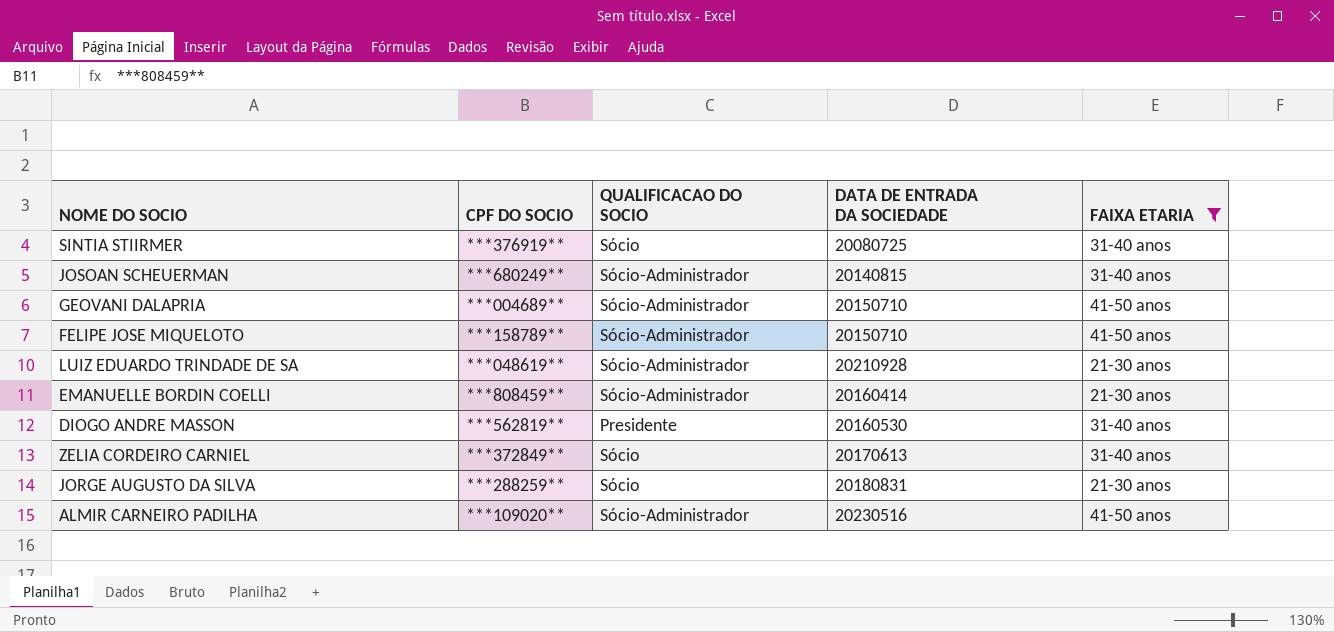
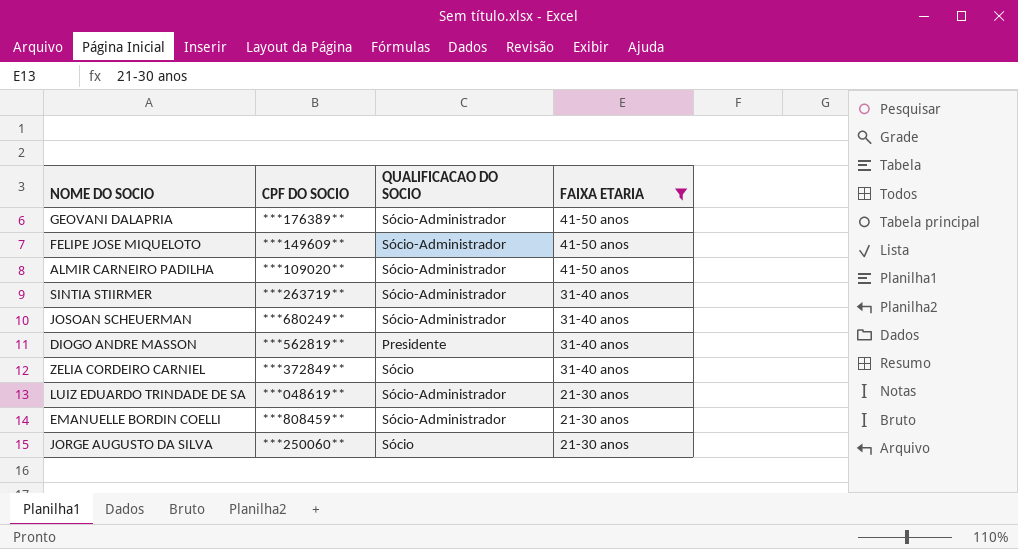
row order: none -> FAIXA ETARIA descending
column DATA DE ENTRADA DA SOCIEDADE | position: 4 -> none
GEOVANI DALAPRIA | CPF DO SOCIO: ***004689** -> ***176389**
FELIPE JOSE MIQUELOTO | CPF DO SOCIO: ***158789** -> ***149609**
SINTIA STIIRMER | CPF DO SOCIO: ***376919** -> ***263719**
SINTIA STIIRMER | QUALIFICACAO DO SOCIO: Sócio -> Sócio-Administrador
JORGE AUGUSTO DA SILVA | CPF DO SOCIO: ***288259** -> ***250060**

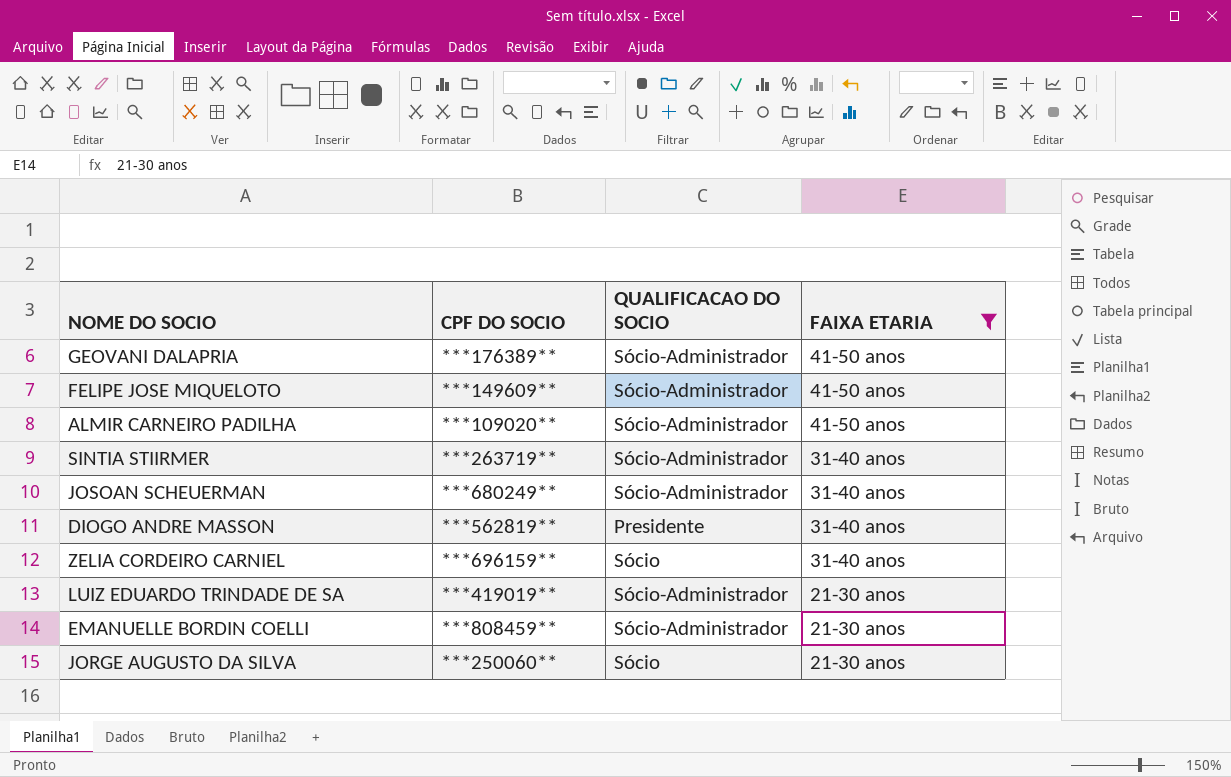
ZELIA CORDEIRO CARNIEL | CPF DO SOCIO: ***372849** -> ***696159**
LUIZ EDUARDO TRINDADE DE SA | CPF DO SOCIO: ***048619** -> ***419019**

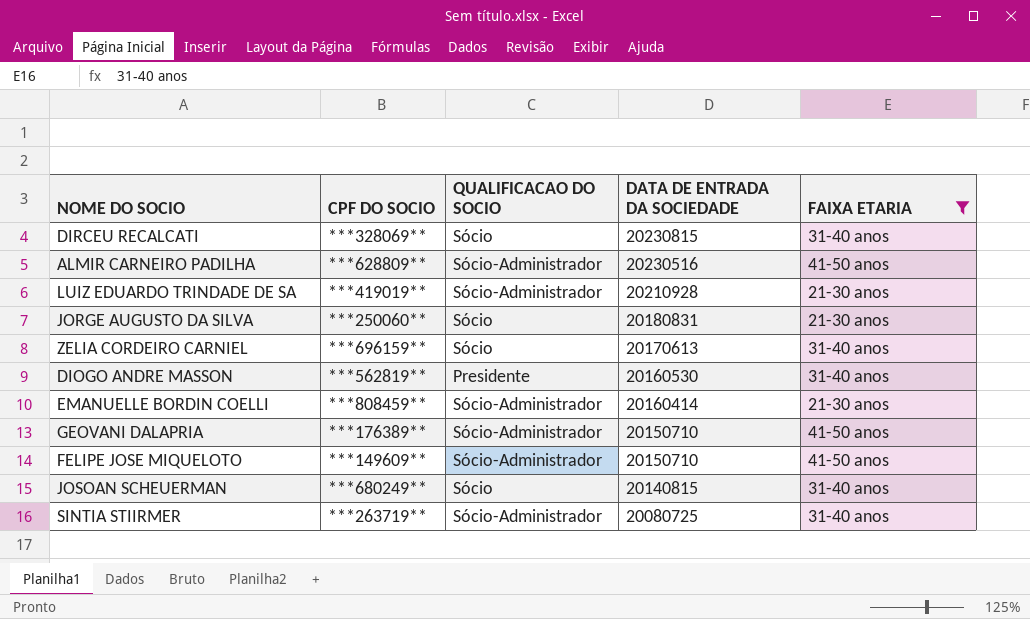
row order: FAIXA ETARIA descending -> DATA DE ENTRADA DA SOCIEDADE descending
column DATA DE ENTRADA DA SOCIEDADE | position: none -> 4
row DIRCEU RECALCATI: none -> ***328069** | Sócio | 20230815 | 31-40 anos
ALMIR CARNEIRO PADILHA | CPF DO SOCIO: ***109020** -> ***628809**
JOSOAN SCHEUERMAN | QUALIFICACAO DO SOCIO: Sócio-Administrador -> Sócio

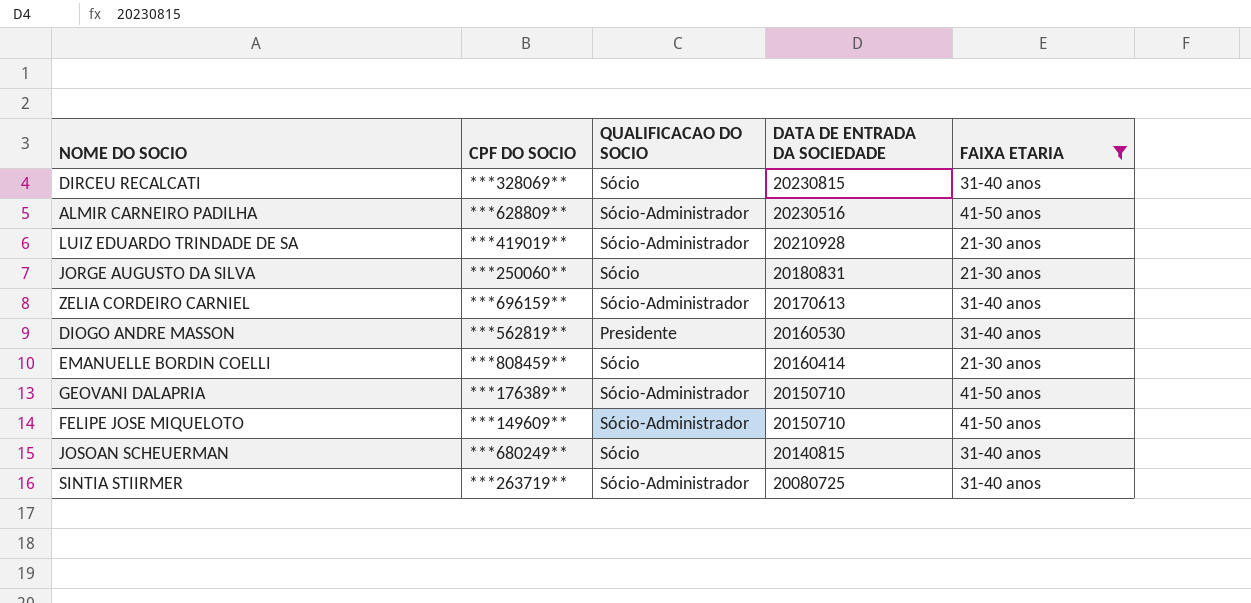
ZELIA CORDEIRO CARNIEL | QUALIFICACAO DO SOCIO: Sócio -> Sócio-Administrador
EMANUELLE BORDIN COELLI | QUALIFICACAO DO SOCIO: Sócio-Administrador -> Sócio

